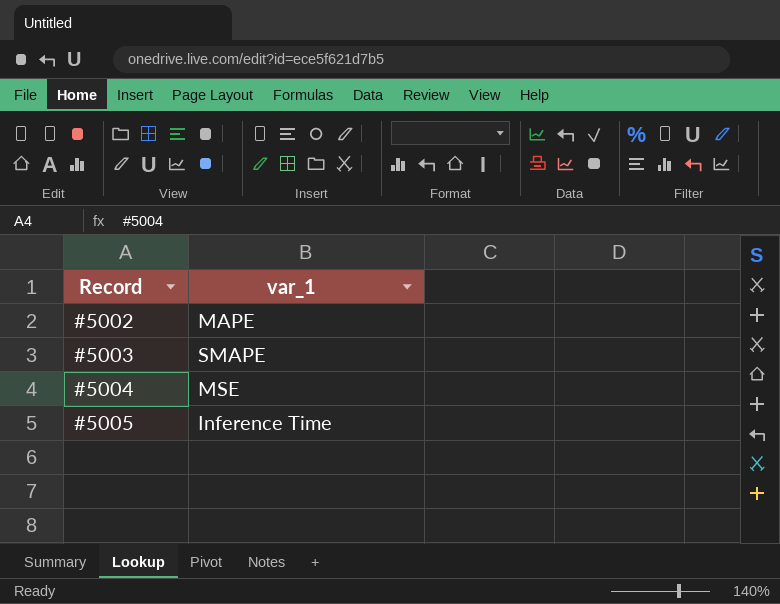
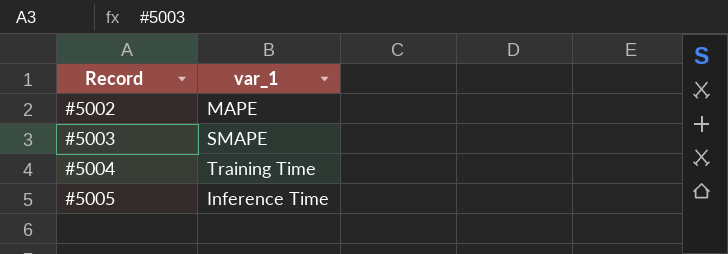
#5004 | var_1: MSE -> Training Time

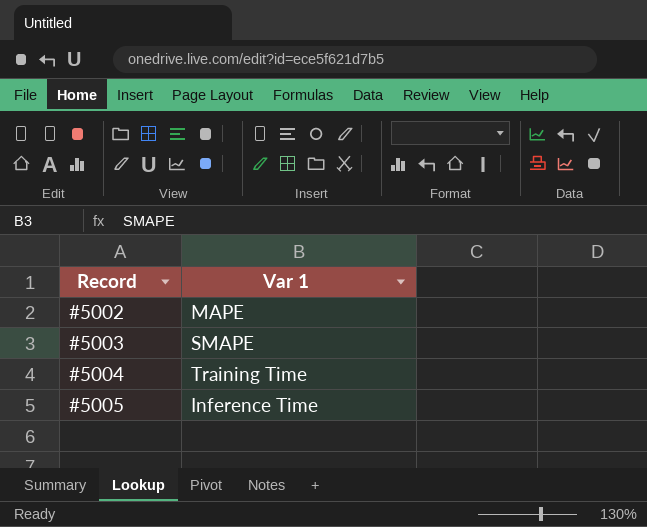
column name: var_1 -> Var 1

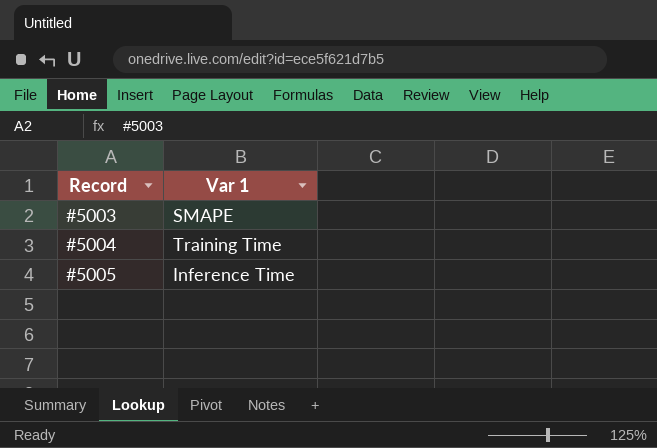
row #5002: MAPE -> none

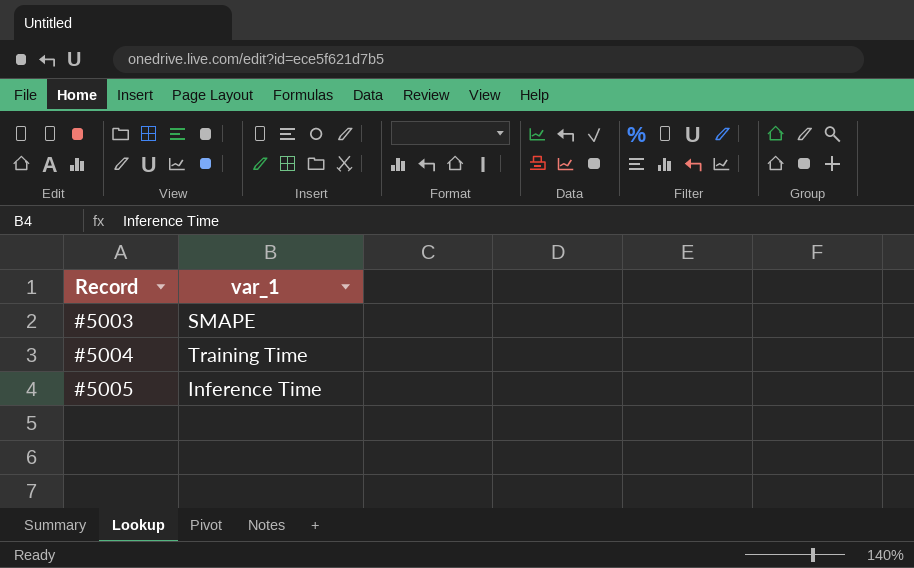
column name: Var 1 -> var_1

